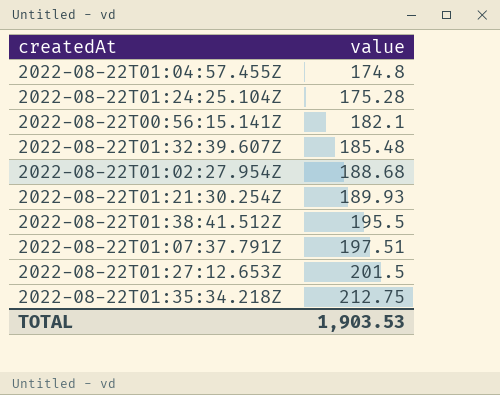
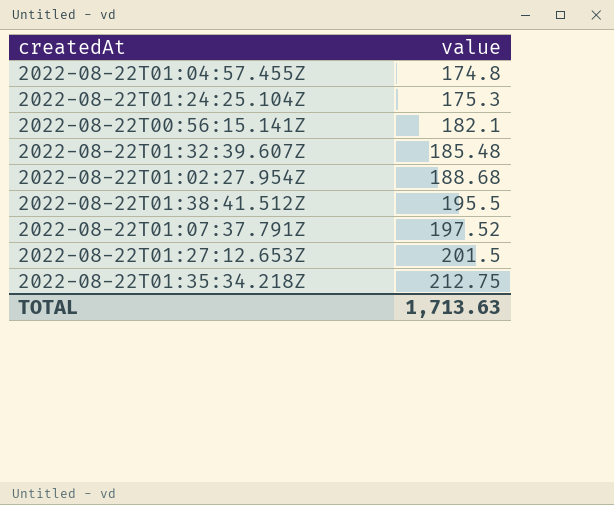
row 2022-08-22T01:21:30.254Z: 189.93 -> none
2022-08-22T01:24:25.104Z | value: 175.28 -> 175.3
2022-08-22T01:07:37.791Z | value: 197.51 -> 197.52
TOTAL | value: 1,903.53 -> 1,713.63

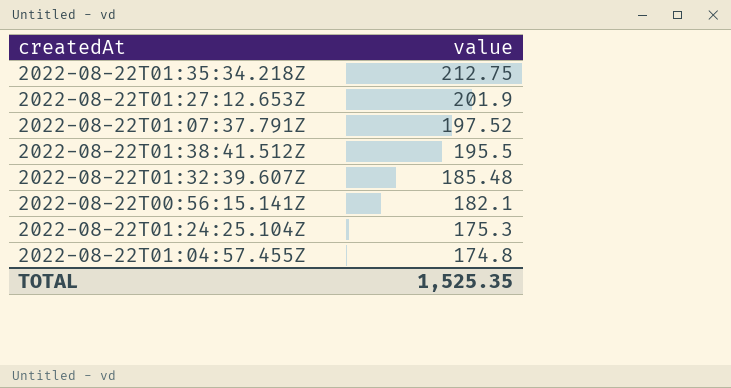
row order: value ascending -> value descending
row 2022-08-22T01:02:27.954Z: 188.68 -> none
2022-08-22T01:27:12.653Z | value: 201.5 -> 201.9
TOTAL | value: 1,713.63 -> 1,525.35

